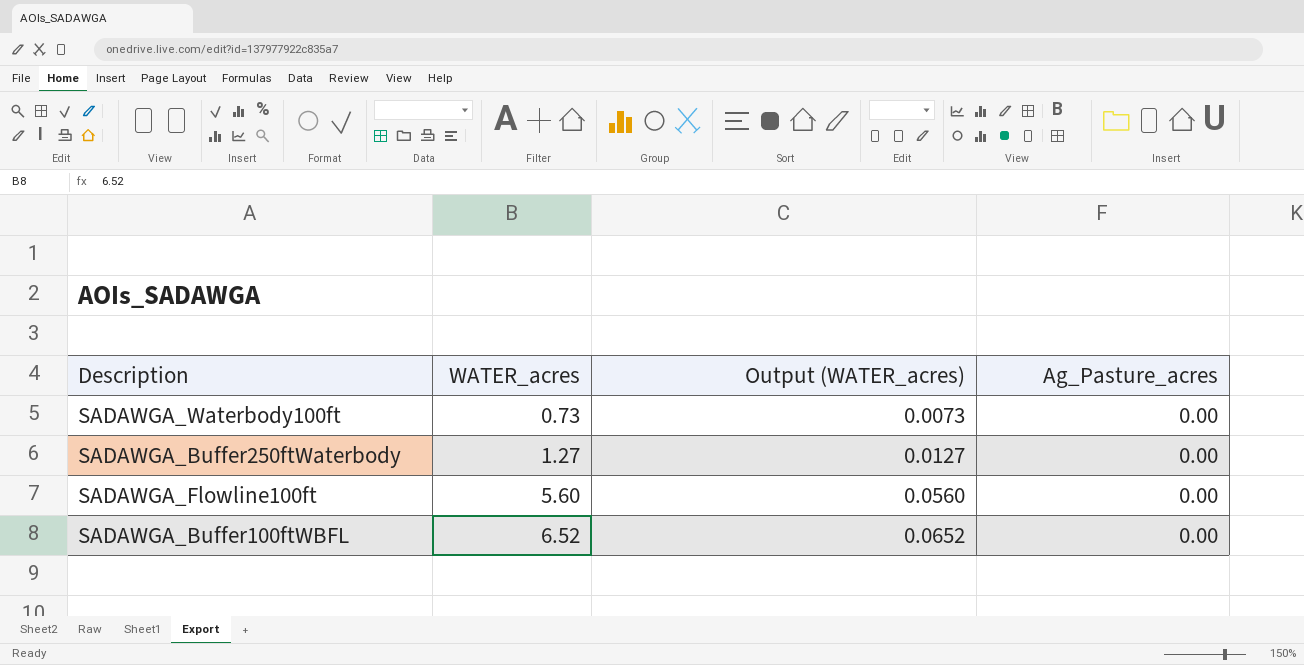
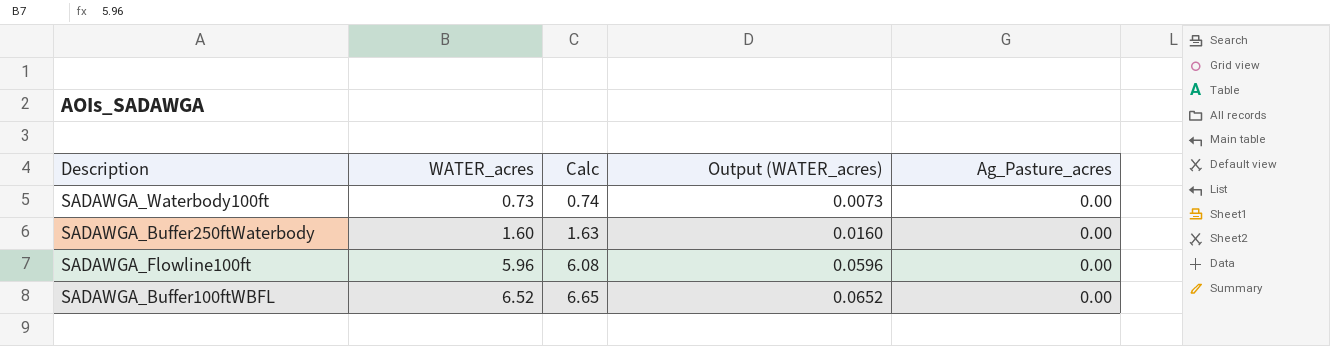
column Calc | formula: none -> [WATER_acres] * 1.02
SADAWGA_Buffer250ftWaterbody | WATER_acres: 1.27 -> 1.60
SADAWGA_Buffer250ftWaterbody | Output (WATER_acres): 0.0127 -> 0.0160
SADAWGA_Flowline100ft | WATER_acres: 5.60 -> 5.96
SADAWGA_Flowline100ft | Output (WATER_acres): 0.0560 -> 0.0596

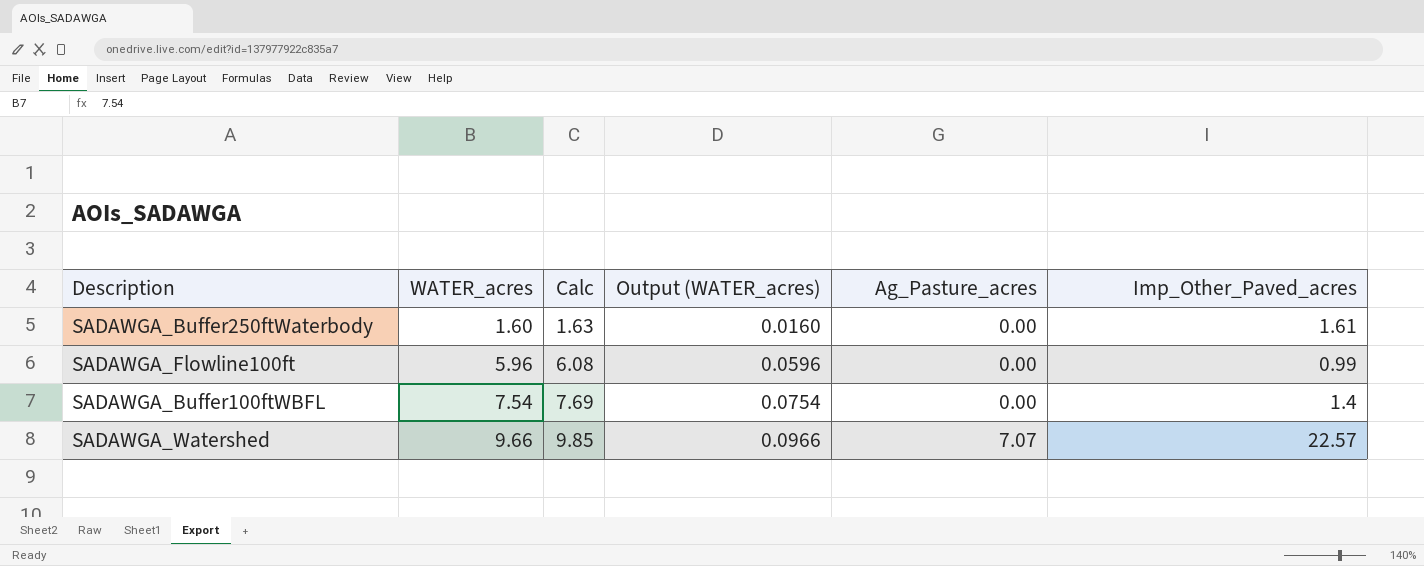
column Imp_Other_Paved_acres | position: none -> 6
row SADAWGA_Waterbody100ft: 0.73 | 0.74 | 0.0073 | 0.00 -> none
SADAWGA_Buffer100ftWBFL | WATER_acres: 6.52 -> 7.54
SADAWGA_Buffer100ftWBFL | Calc: 6.65 -> 7.69
SADAWGA_Buffer100ftWBFL | Output (WATER_acres): 0.0652 -> 0.0754
row SADAWGA_Watershed: none -> 9.66 | 9.85 | 0.0966 | 7.07 | 22.57

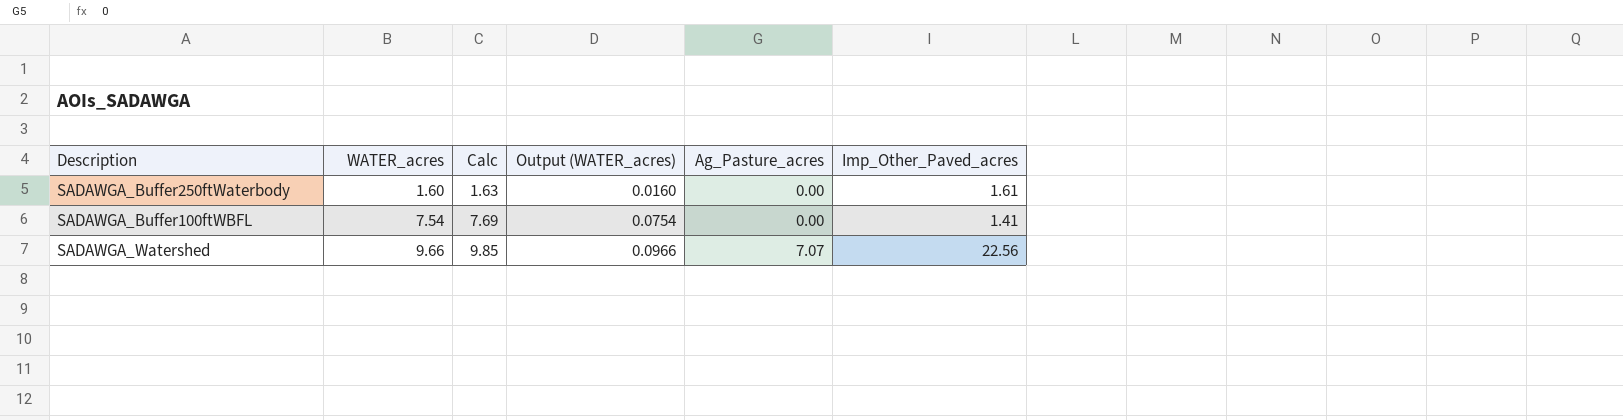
row SADAWGA_Flowline100ft: 5.96 | 6.08 | 0.0596 | 0.00 | 0.99 -> none
SADAWGA_Buffer100ftWBFL | Imp_Other_Paved_acres: 1.4 -> 1.41
SADAWGA_Watershed | Imp_Other_Paved_acres: 22.57 -> 22.56

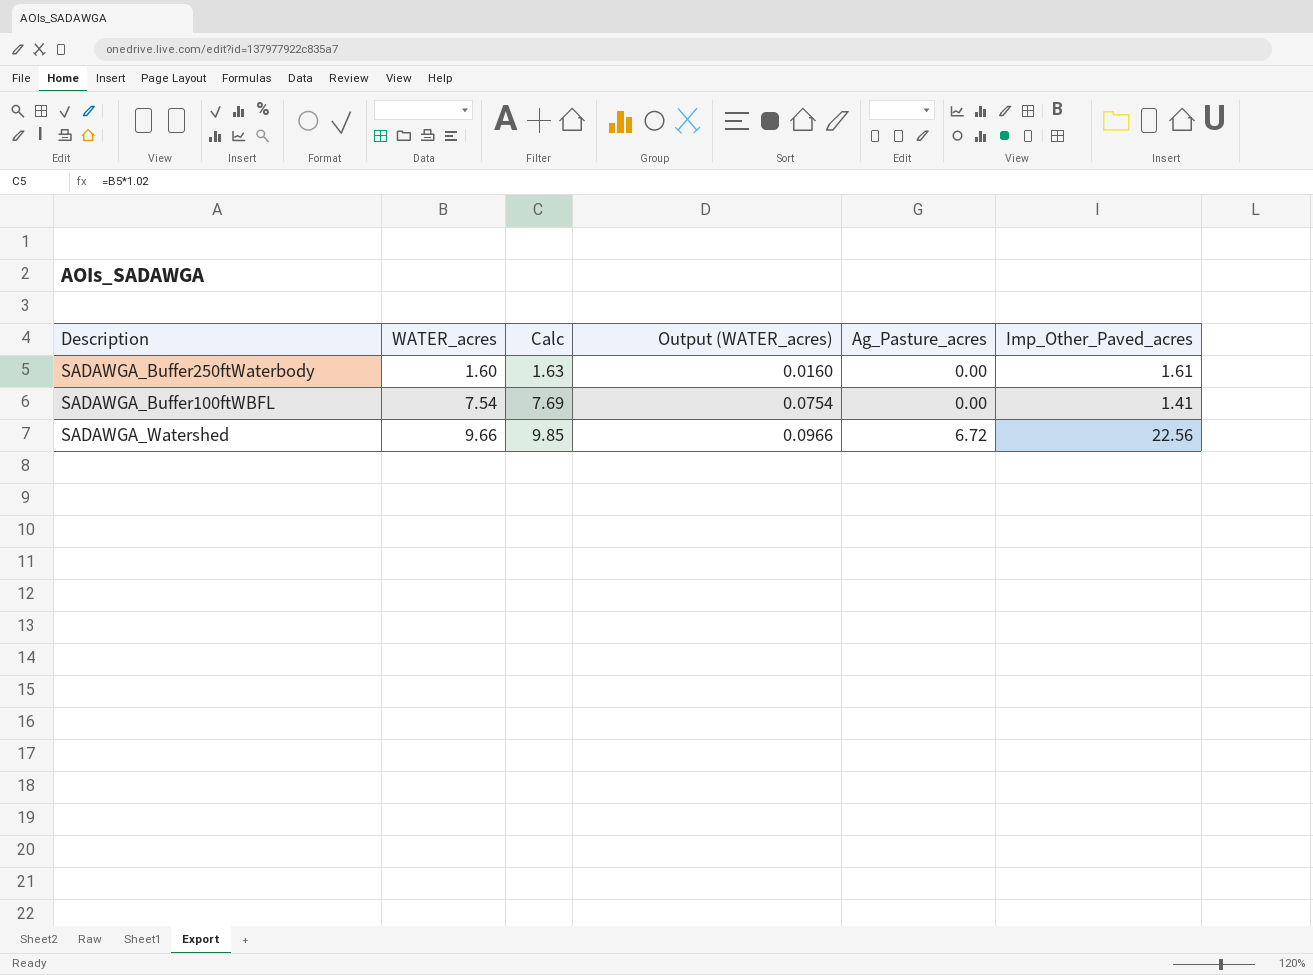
SADAWGA_Watershed | Ag_Pasture_acres: 7.07 -> 6.72

